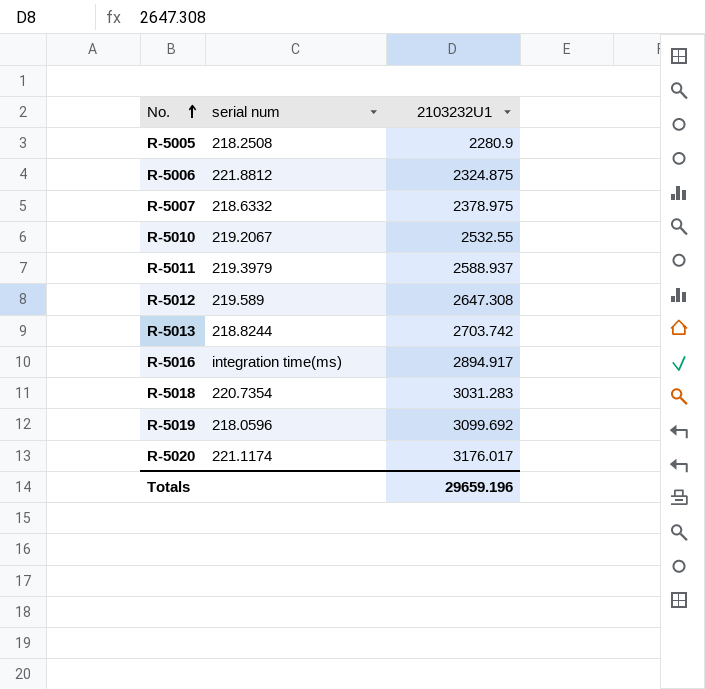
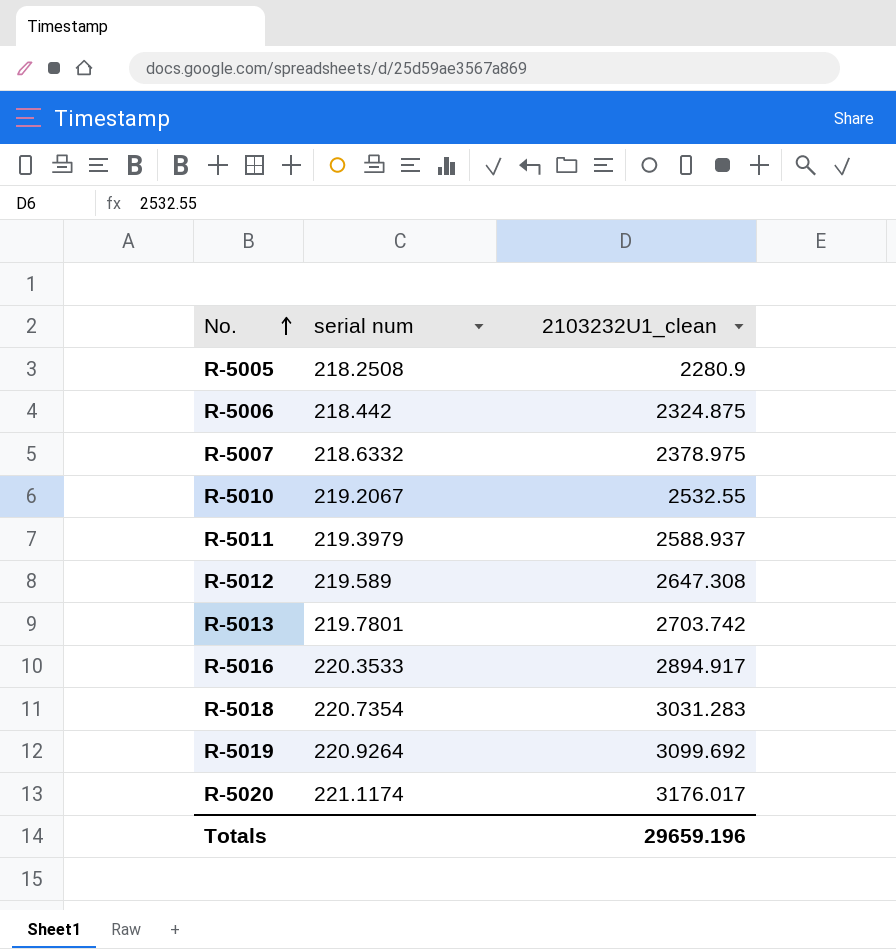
column name: 2103232U1 -> 2103232U1_clean
R-5006 | serial num: 221.8812 -> 218.442
R-5013 | serial num: 218.8244 -> 219.7801
R-5016 | serial num: integration time(ms) -> 220.3533
R-5019 | serial num: 218.0596 -> 220.9264

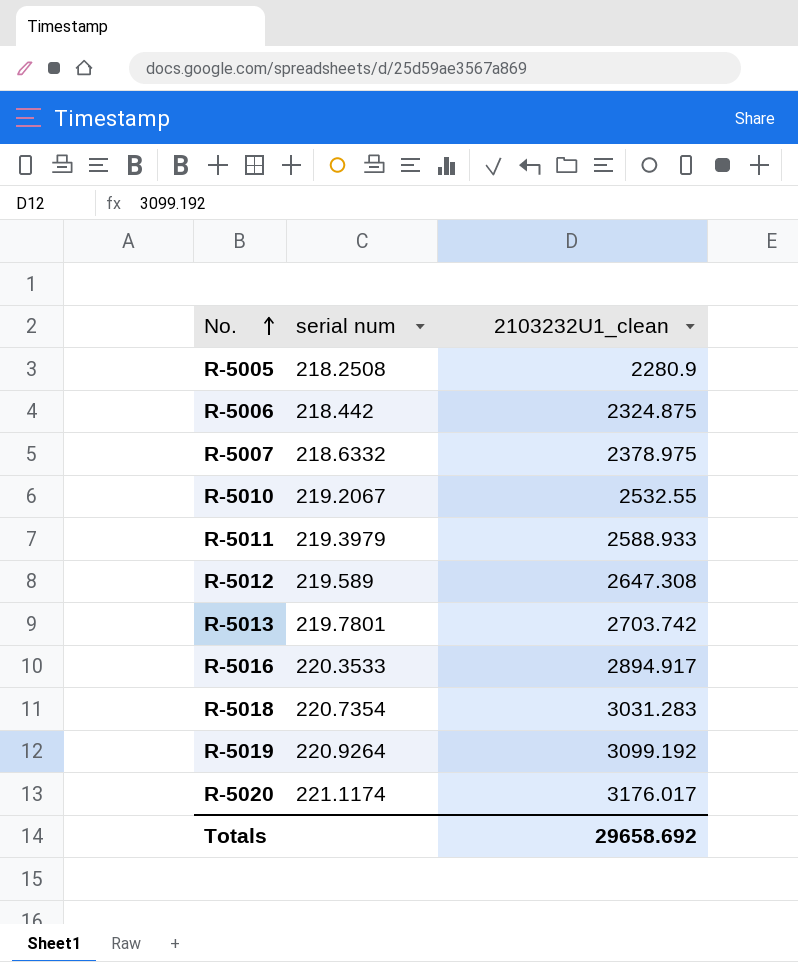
R-5011 | 2103232U1_clean: 2588.937 -> 2588.933
R-5019 | 2103232U1_clean: 3099.692 -> 3099.192
Totals | 2103232U1_clean: 29659.196 -> 29658.692

